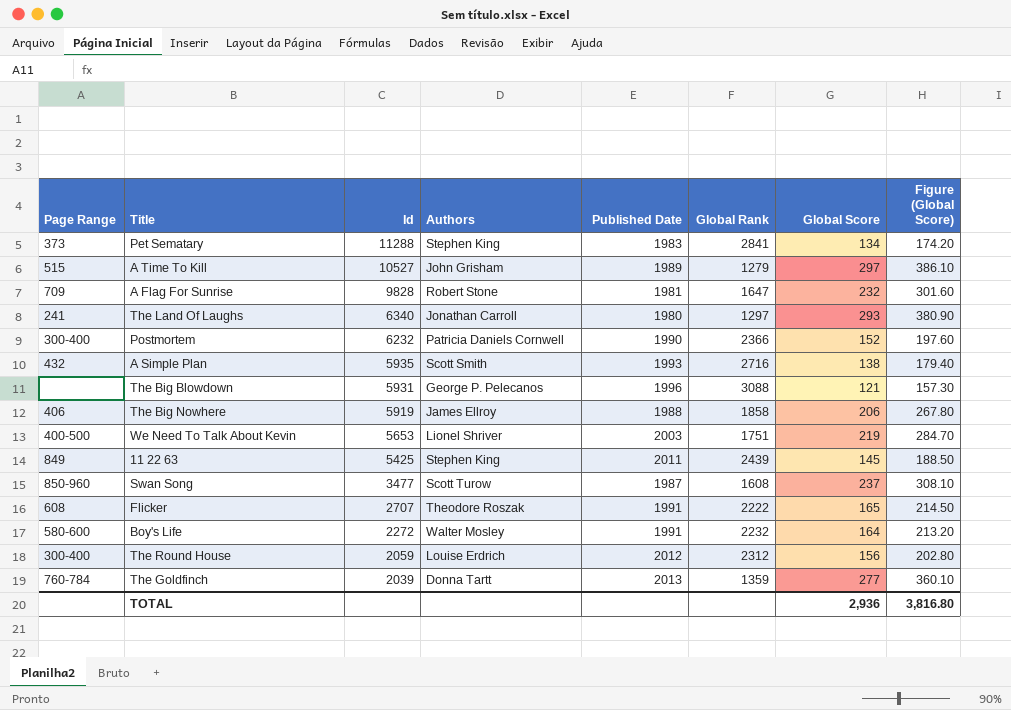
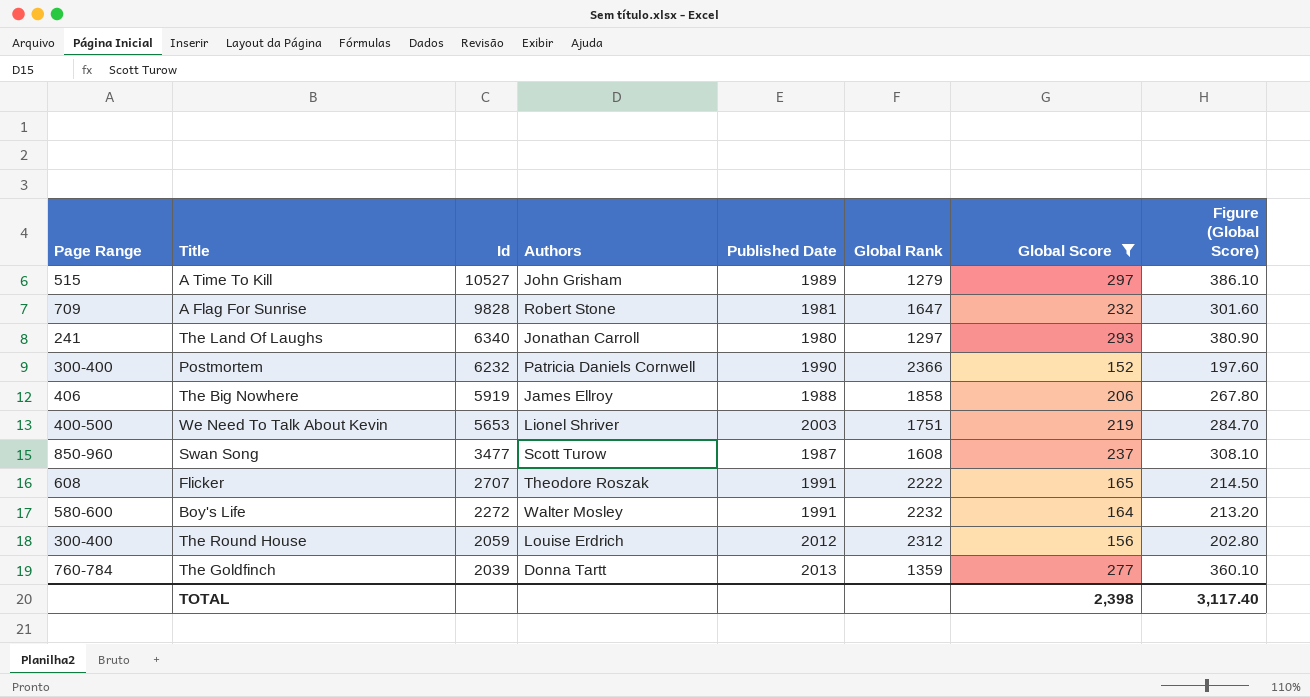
filter: none -> Global Score >= 152
TOTAL | Global Score: 2,936 -> 2,398
TOTAL | Figure (Global Score): 3,816.80 -> 3,117.40

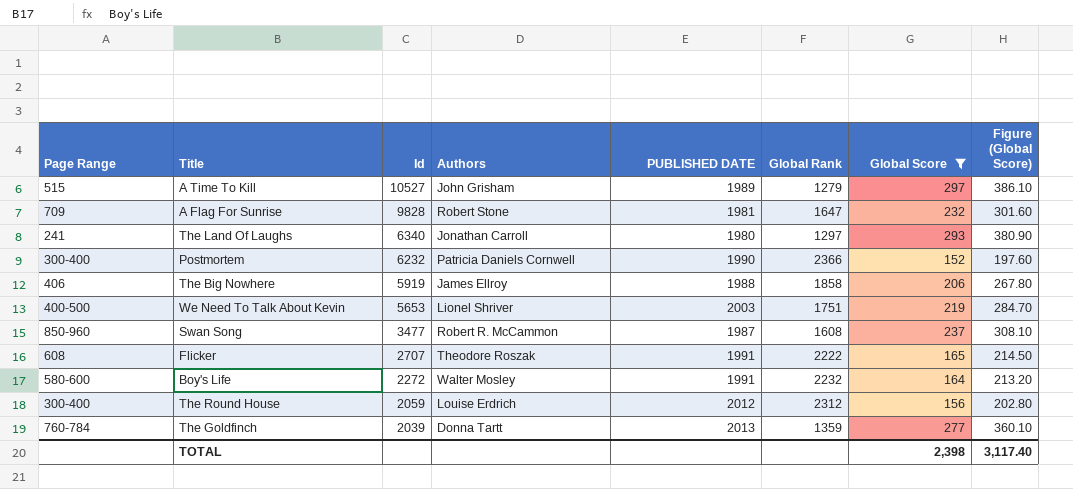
column name: Published Date -> PUBLISHED DATE
Swan Song | Authors: Scott Turow -> Robert R. McCammon

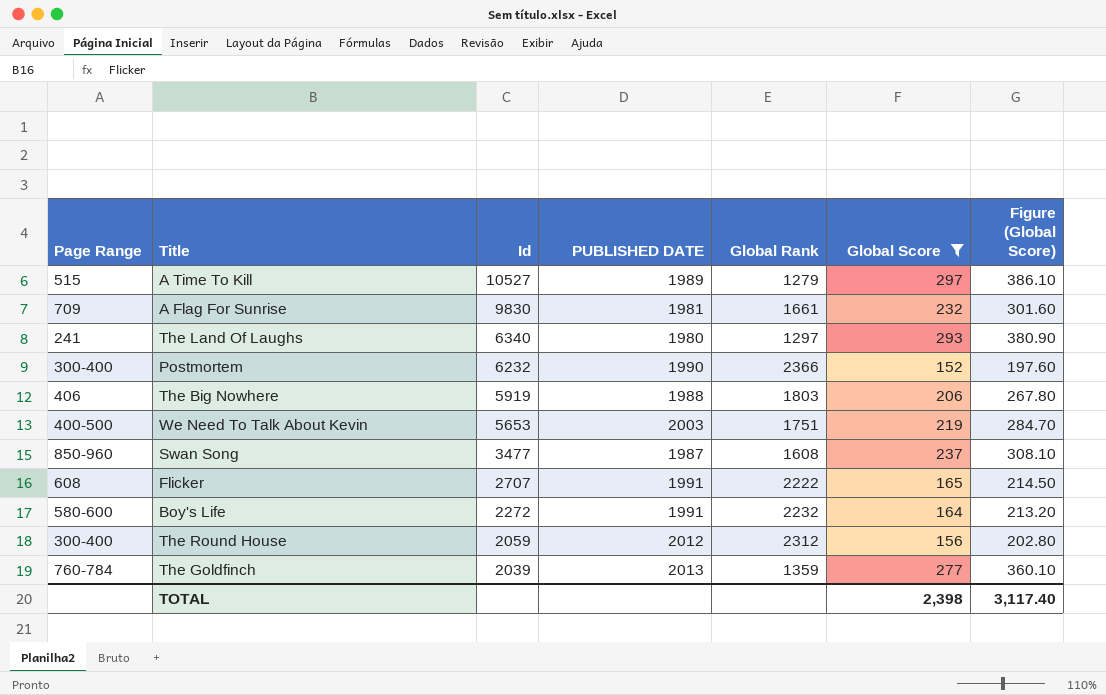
column Authors | position: 4 -> none
A Flag For Sunrise | Id: 9828 -> 9830
A Flag For Sunrise | Global Rank: 1647 -> 1661
The Big Nowhere | Global Rank: 1858 -> 1803

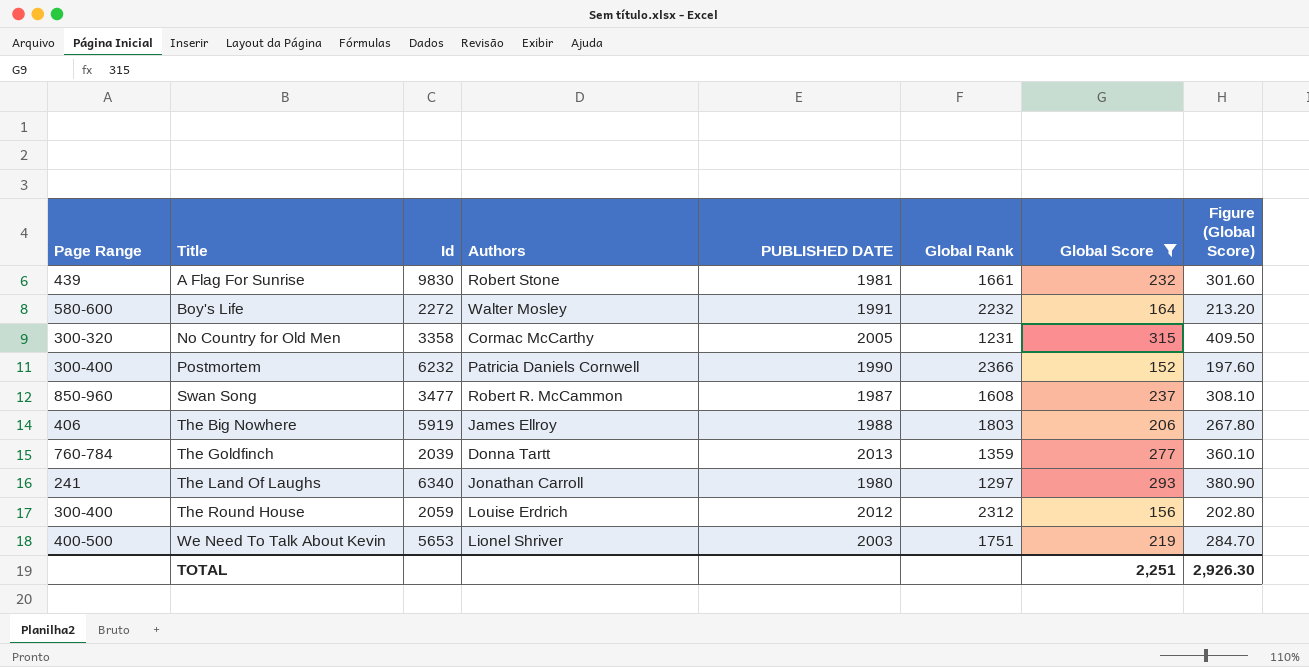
row order: Id descending -> Title ascending
column Authors | position: none -> 4
row A Time To Kill: 515 | 10527 | 1989 | 1279 | 297 | 386.10 -> none
row Flicker: 608 | 2707 | 1991 | 2222 | 165 | 214.50 -> none
A Flag For Sunrise | Page Range: 709 -> 439
row No Country for Old Men: none -> 300-320 | 3358 | Cormac McCarthy | 2005 | 1231 | 315 | 409.50
TOTAL | Global Score: 2,398 -> 2,251
TOTAL | Figure (Global Score): 3,117.40 -> 2,926.30

